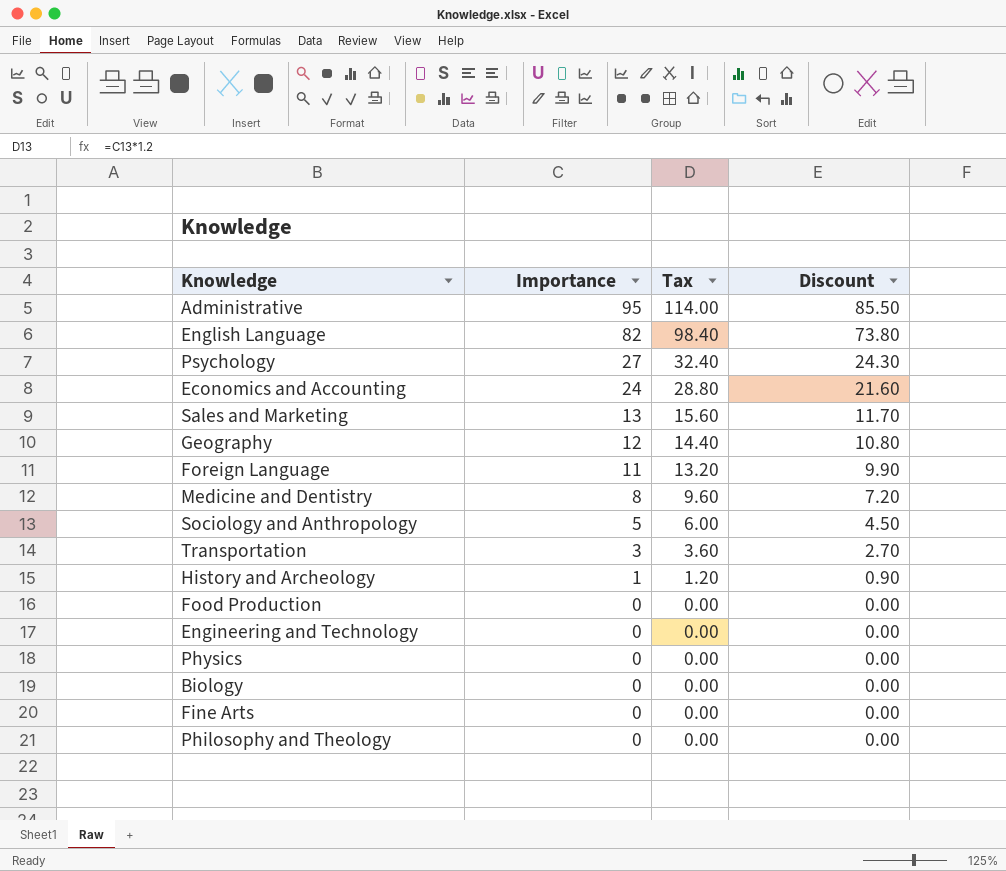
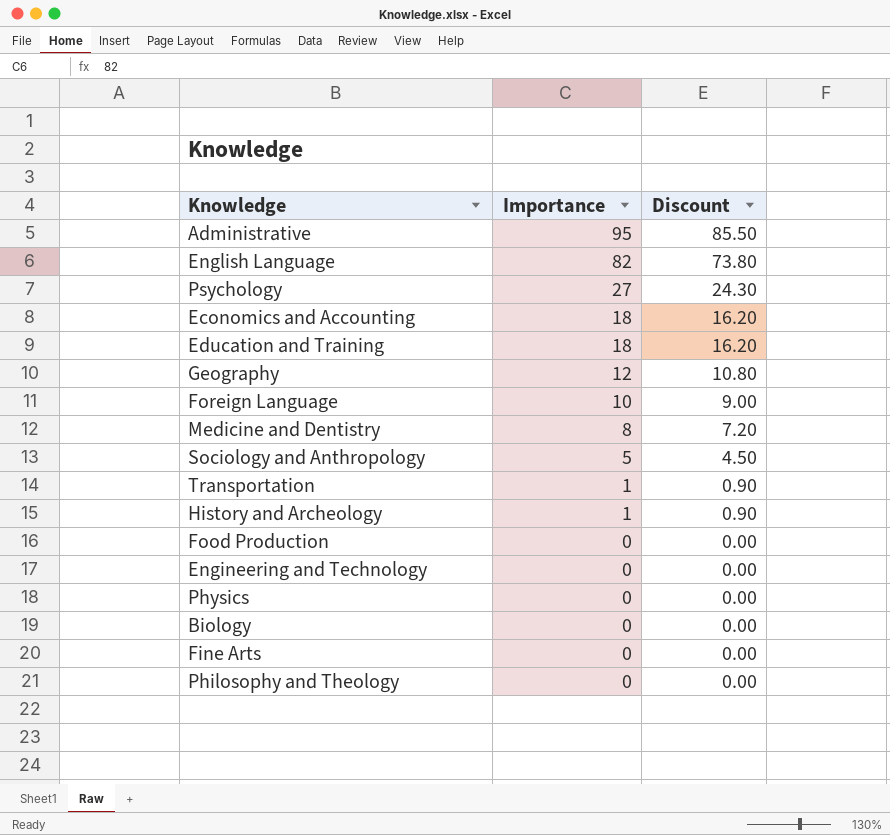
column Tax | formula: [Importance] * 1.2 -> none
row Sales and Marketing: 13 | 15.60 | 11.70 -> none
Economics and Accounting | Importance: 24 -> 18
Economics and Accounting | Discount: 21.60 -> 16.20
row Education and Training: none -> 18 | 16.20
Foreign Language | Importance: 11 -> 10
Foreign Language | Discount: 9.90 -> 9.00
Transportation | Importance: 3 -> 1
Transportation | Discount: 2.70 -> 0.90

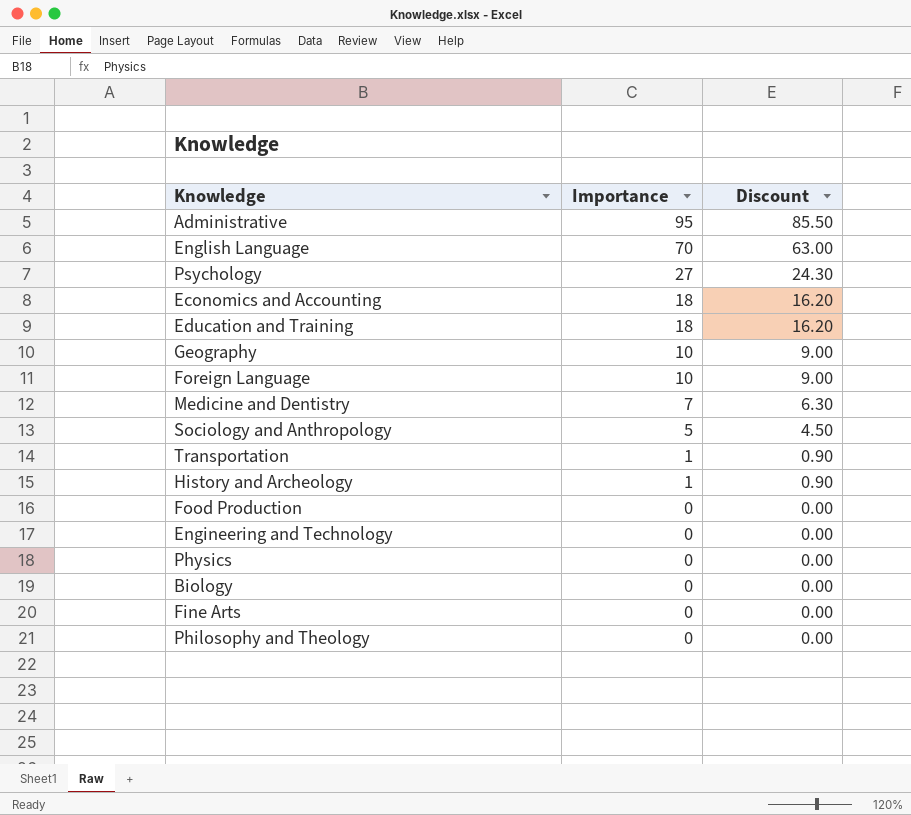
English Language | Importance: 82 -> 70
English Language | Discount: 73.80 -> 63.00
Geography | Importance: 12 -> 10
Geography | Discount: 10.80 -> 9.00
Medicine and Dentistry | Importance: 8 -> 7
Medicine and Dentistry | Discount: 7.20 -> 6.30

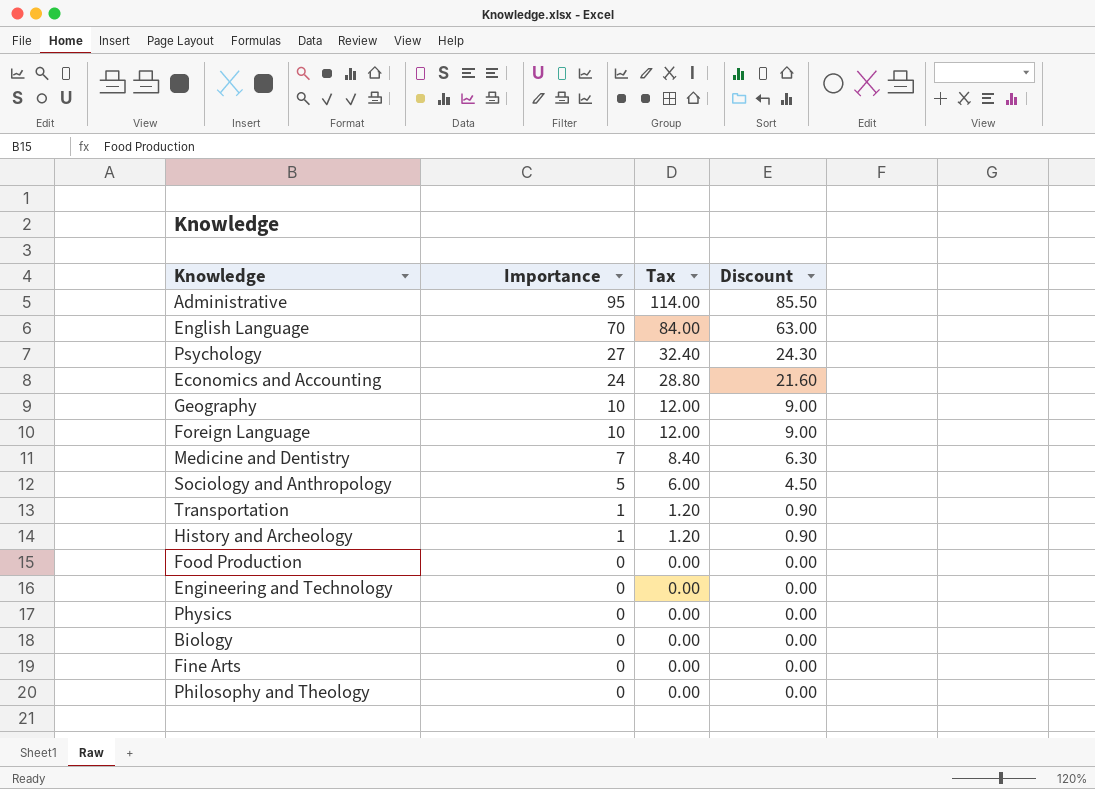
column Tax | formula: none -> [Importance] * 1.2
row Education and Training: 18 | 16.20 -> none
Economics and Accounting | Importance: 18 -> 24
Economics and Accounting | Discount: 16.20 -> 21.60

